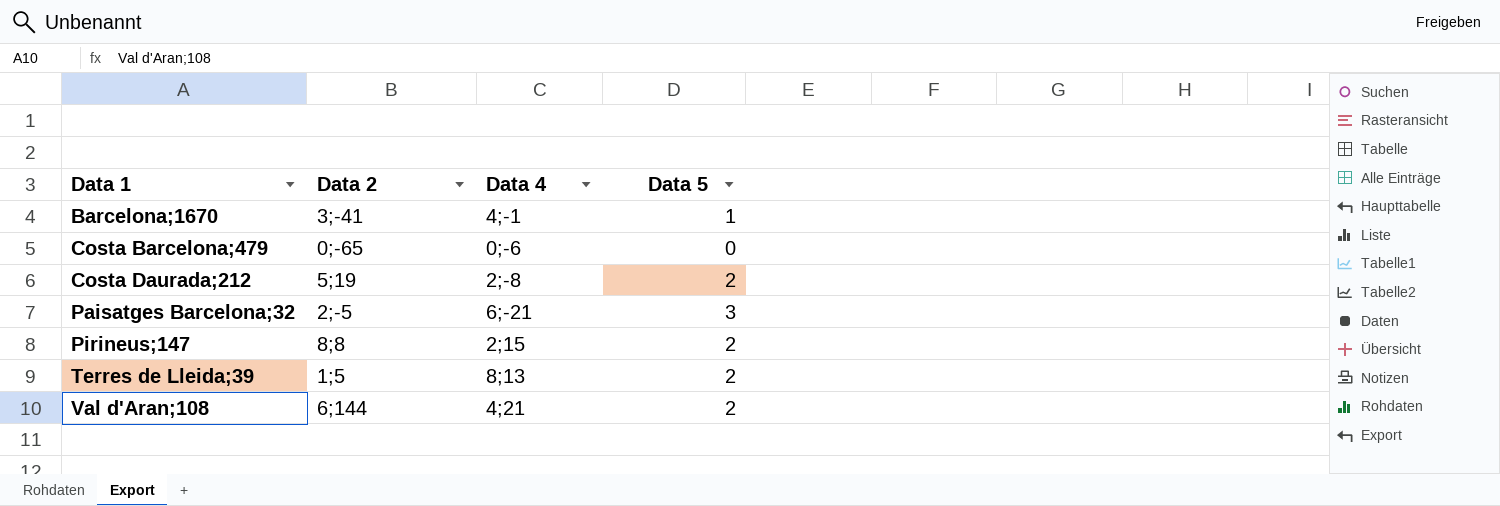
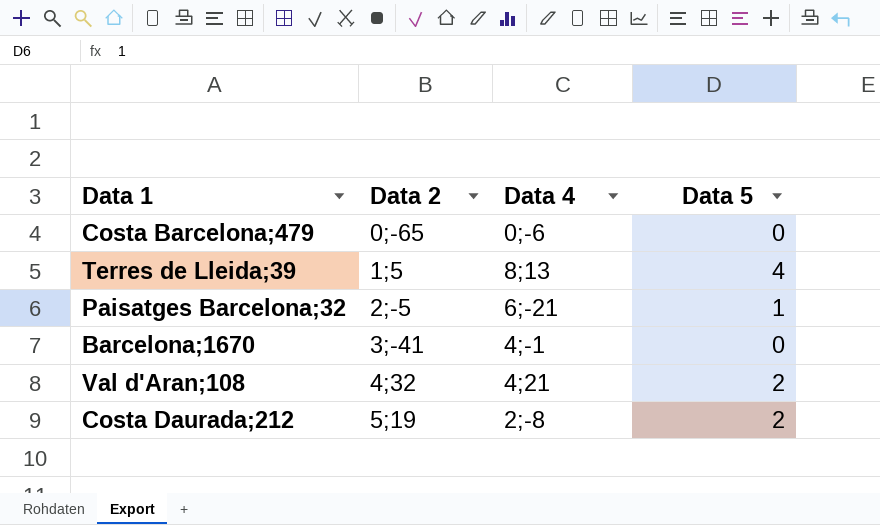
row order: Data 1 ascending -> Data 2 ascending
row Pirineus;147: 8;8 | 2;15 | 2 -> none
Terres de Lleida;39 | Data 5: 2 -> 4
Paisatges Barcelona;32 | Data 5: 3 -> 1
Barcelona;1670 | Data 5: 1 -> 0
Val d'Aran;108 | Data 2: 6;144 -> 4;32

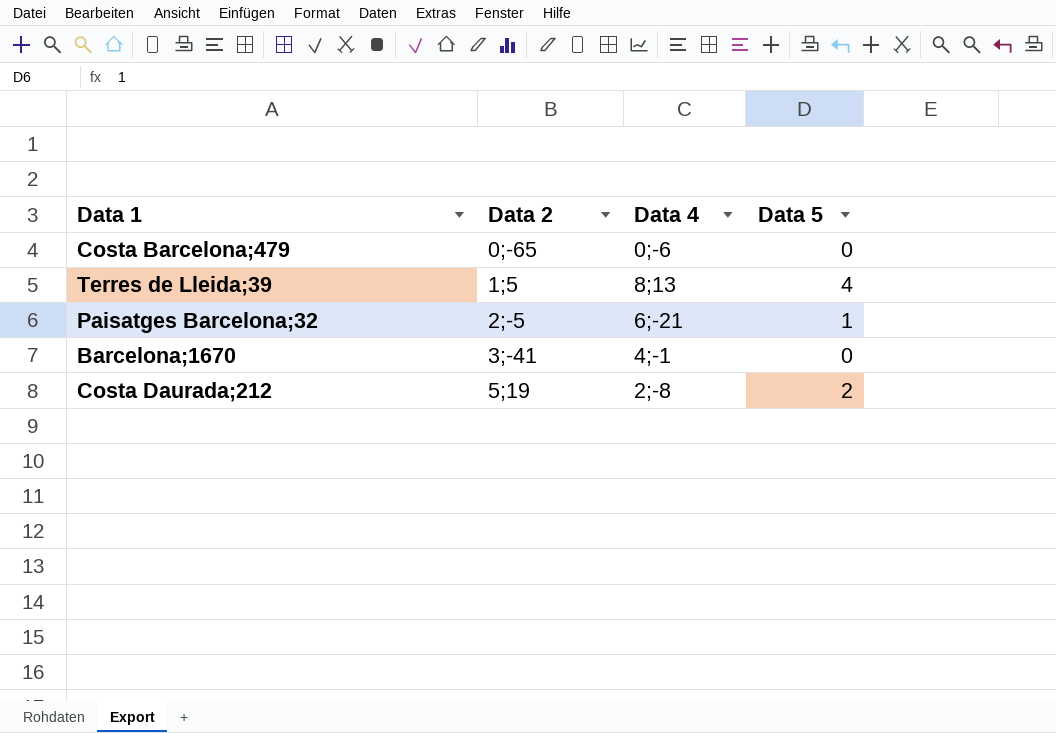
row Val d'Aran;108: 4;32 | 4;21 | 2 -> none

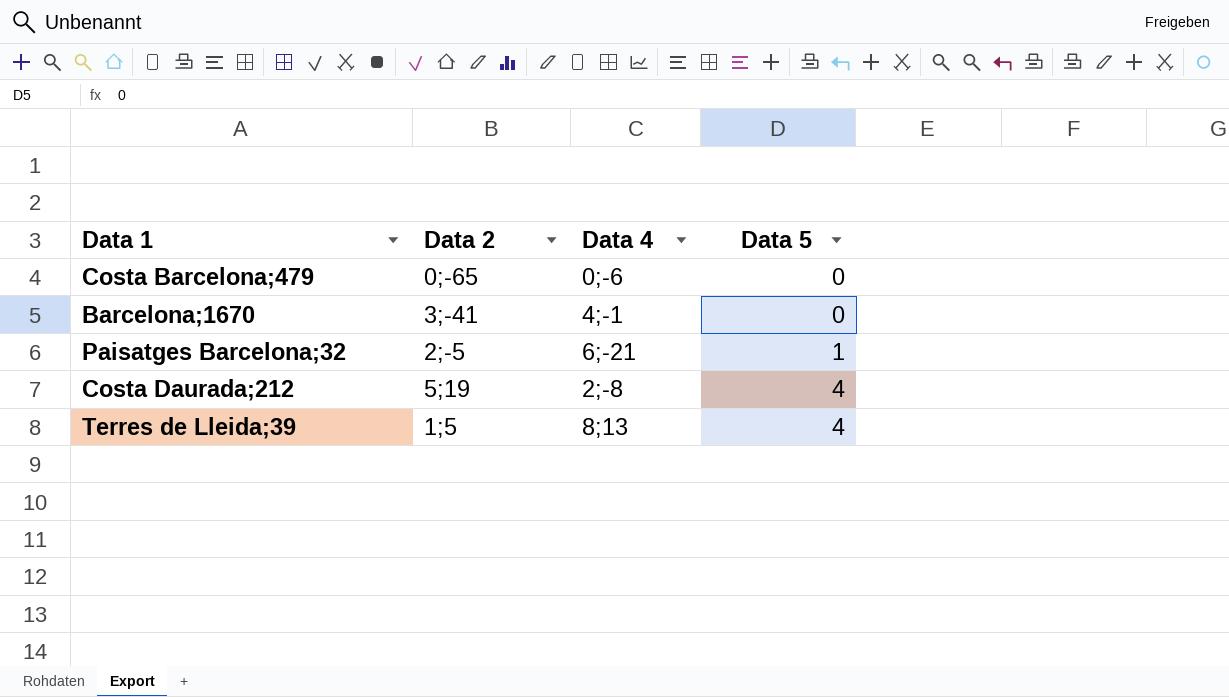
row order: Data 2 ascending -> Data 5 ascending
Costa Daurada;212 | Data 5: 2 -> 4

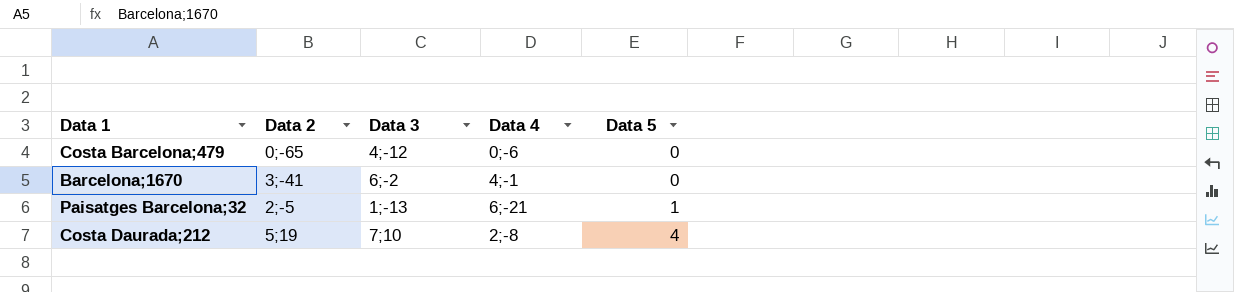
column Data 3 | position: none -> 3
row Terres de Lleida;39: 1;5 | 8;13 | 4 -> none

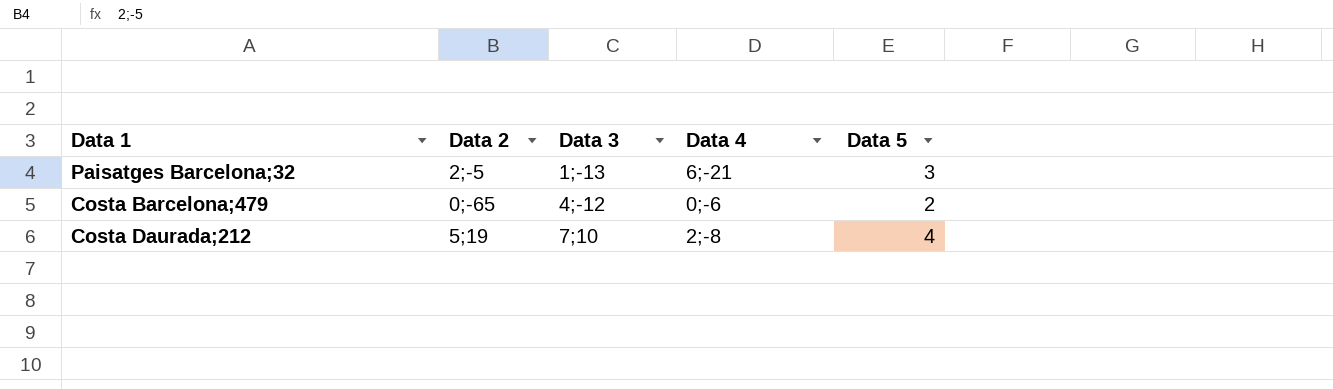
row order: Data 5 ascending -> Data 3 ascending
row Barcelona;1670: 3;-41 | 6;-2 | 4;-1 | 0 -> none
Paisatges Barcelona;32 | Data 5: 1 -> 3
Costa Barcelona;479 | Data 5: 0 -> 2

